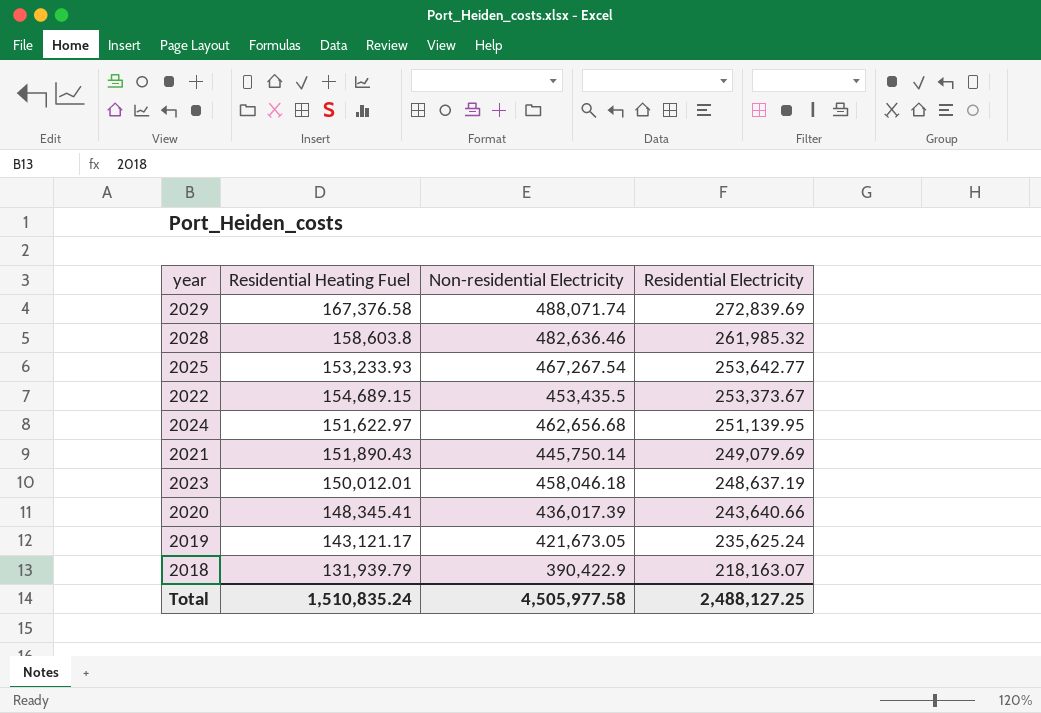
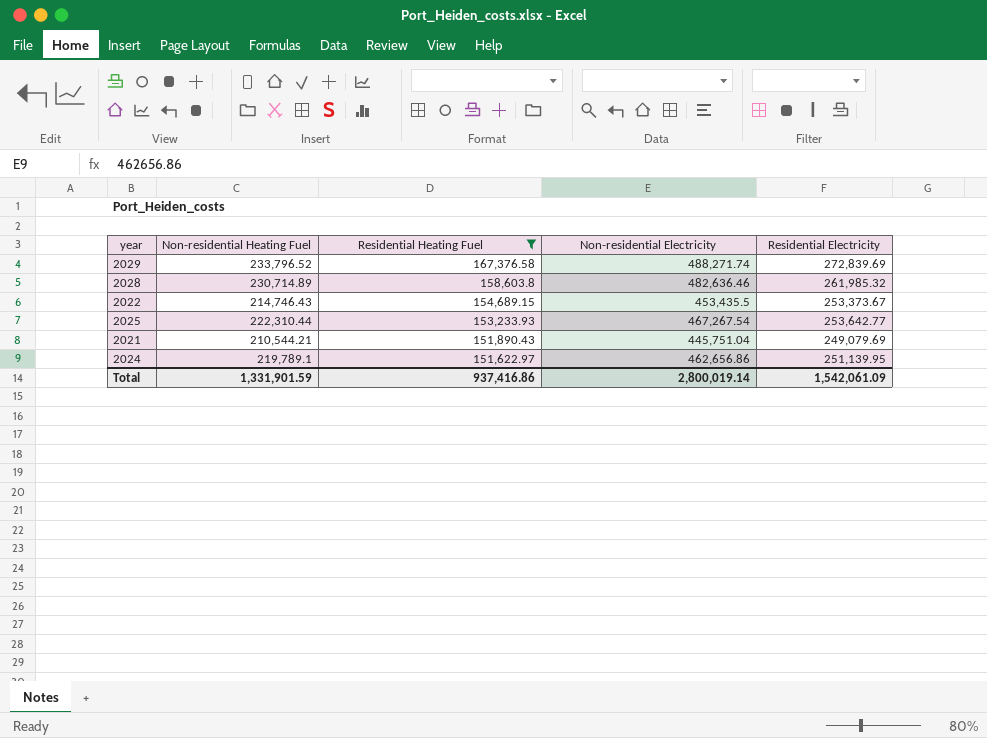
filter: none -> Residential Heating Fuel >= 151,622.97
row order: Residential Electricity descending -> Residential Heating Fuel descending
column Non-residential Heating Fuel | position: none -> 2
2029 | Non-residential Electricity: 488,071.74 -> 488,271.74
2021 | Non-residential Electricity: 445,750.14 -> 445,751.04
2024 | Non-residential Electricity: 462,656.68 -> 462,656.86
Total | Residential Heating Fuel: 1,510,835.24 -> 937,416.86
Total | Non-residential Electricity: 4,505,977.58 -> 2,800,019.14
Total | Residential Electricity: 2,488,127.25 -> 1,542,061.09

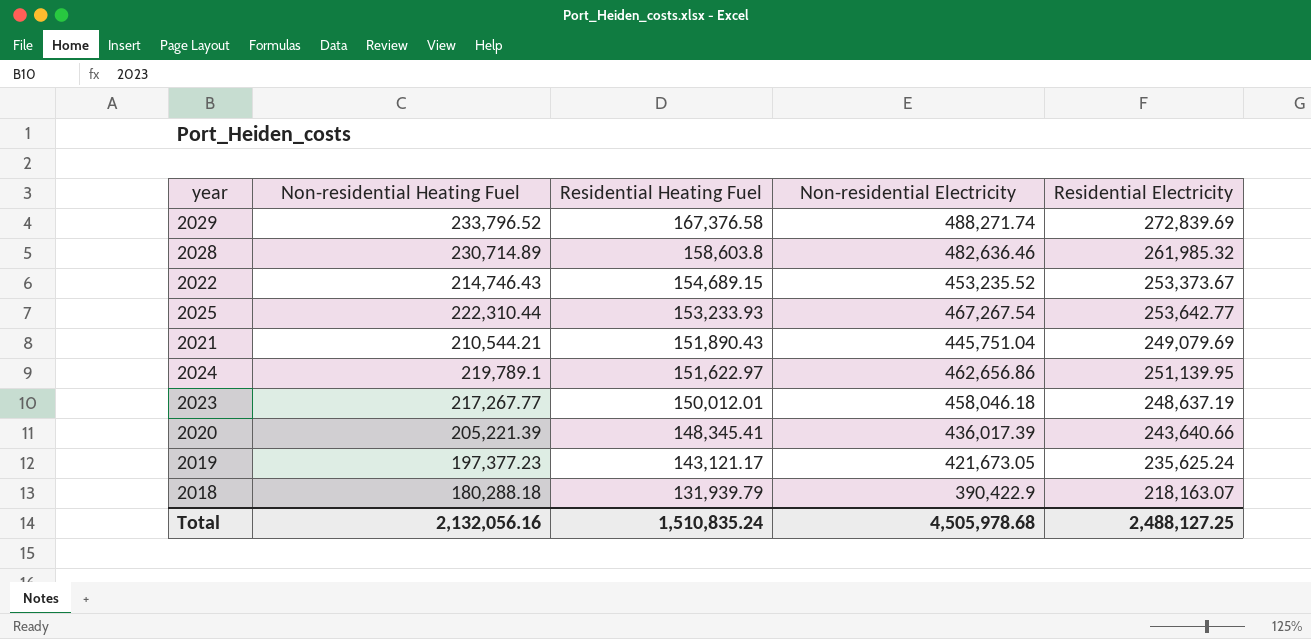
filter: Residential Heating Fuel >= 151,622.97 -> none
2022 | Non-residential Electricity: 453,435.5 -> 453,235.52
Total | Non-residential Heating Fuel: 1,331,901.59 -> 2,132,056.16
Total | Residential Heating Fuel: 937,416.86 -> 1,510,835.24
Total | Non-residential Electricity: 2,800,019.14 -> 4,505,978.68
Total | Residential Electricity: 1,542,061.09 -> 2,488,127.25

